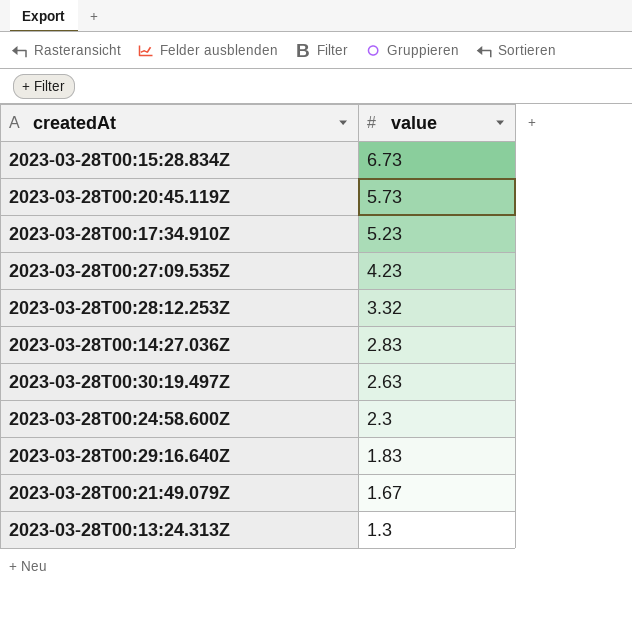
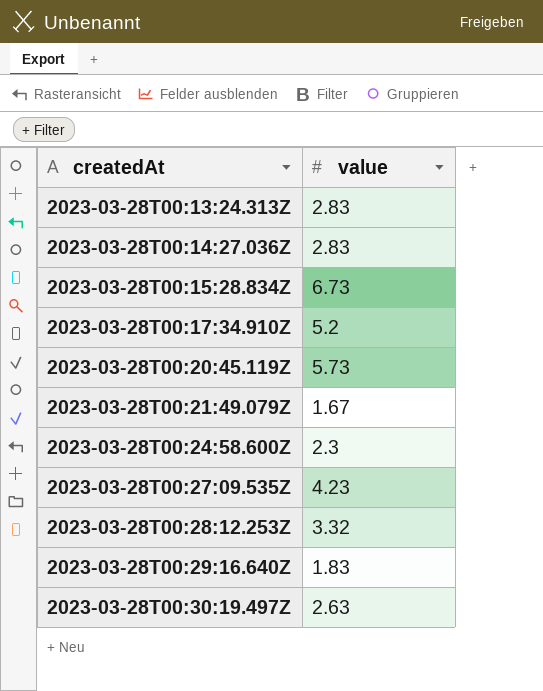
row order: value descending -> createdAt ascending
2023-03-28T00:13:24.313Z | value: 1.3 -> 2.83
2023-03-28T00:17:34.910Z | value: 5.23 -> 5.2

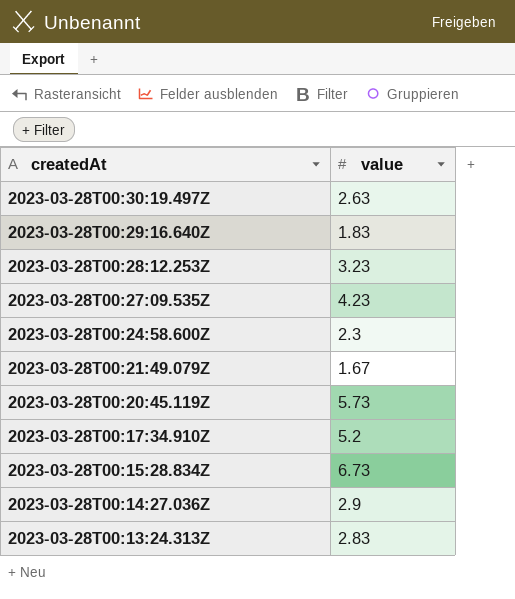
row order: createdAt ascending -> createdAt descending
2023-03-28T00:28:12.253Z | value: 3.32 -> 3.23
2023-03-28T00:14:27.036Z | value: 2.83 -> 2.9

